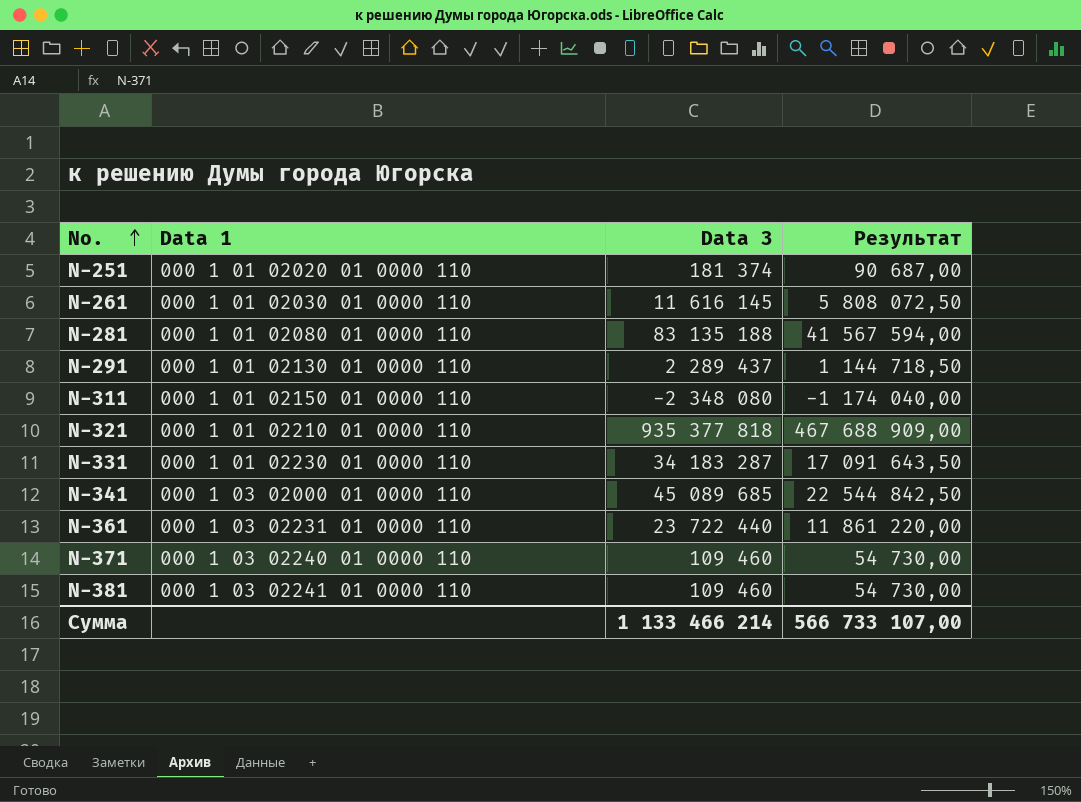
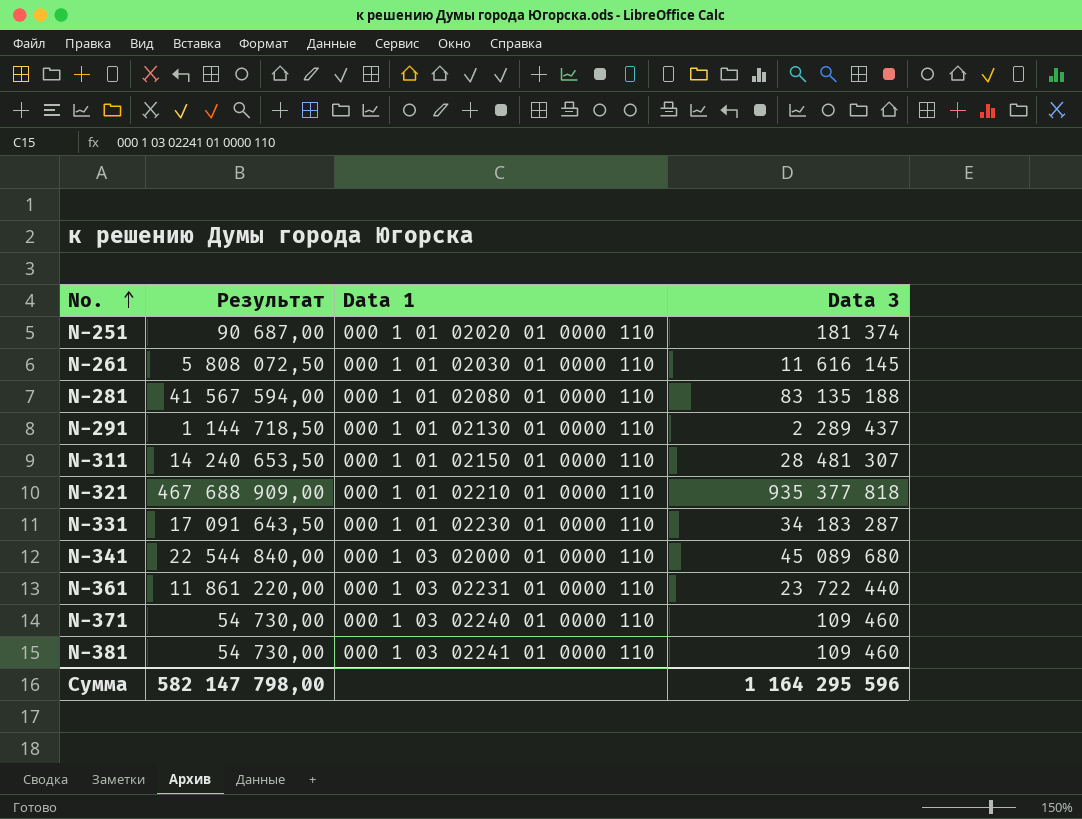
column Результат | position: 4 -> 2
N-311 | Результат: -1 174 040,00 -> 14 240 653,50
N-311 | Data 3: -2 348 080 -> 28 481 307
N-341 | Результат: 22 544 842,50 -> 22 544 840,00
N-341 | Data 3: 45 089 685 -> 45 089 680
Сумма | Результат: 566 733 107,00 -> 582 147 798,00
Сумма | Data 3: 1 133 466 214 -> 1 164 295 596

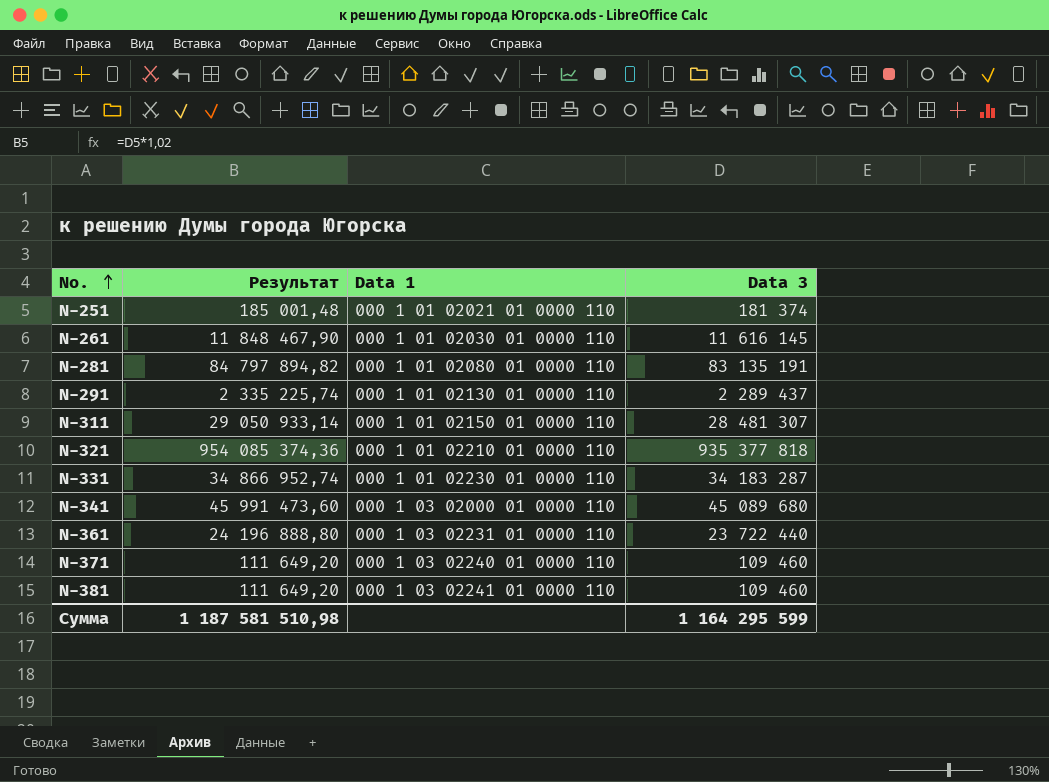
column Результат | formula: [Data 3] * 0,5 -> [Data 3] * 1,02
N-251 | Data 1: 000 1 01 02020 01 0000 110 -> 000 1 01 02021 01 0000 110
N-281 | Data 3: 83 135 188 -> 83 135 191
Сумма | Результат: 582 147 798,00 -> 1 187 581 510,98
Сумма | Data 3: 1 164 295 596 -> 1 164 295 599

